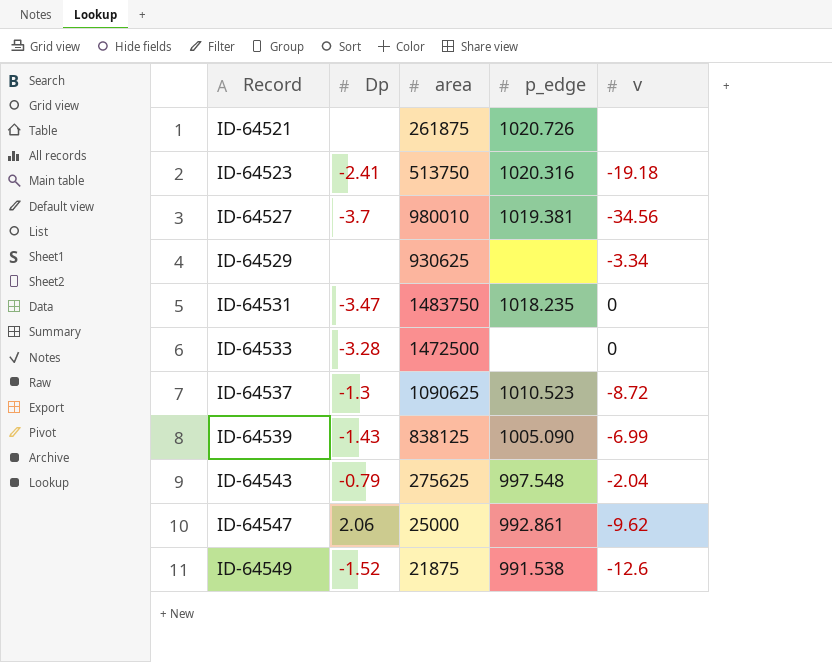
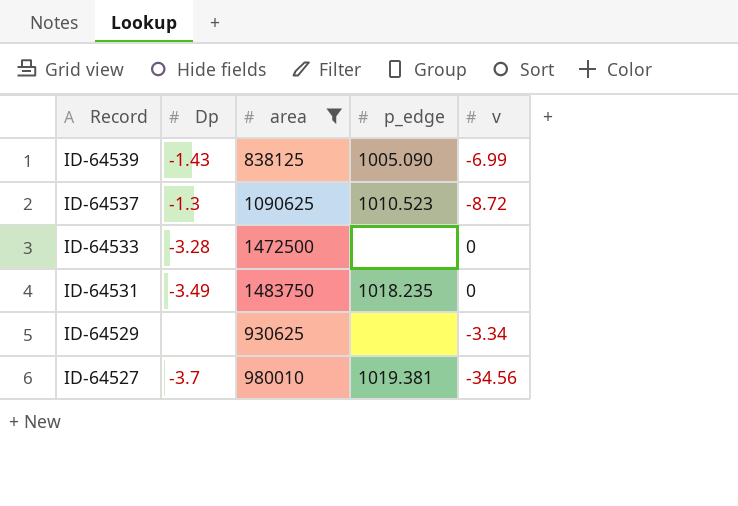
filter: none -> area >= 838125
row order: Record ascending -> Record descending
ID-64531 | Dp: -3.47 -> -3.49

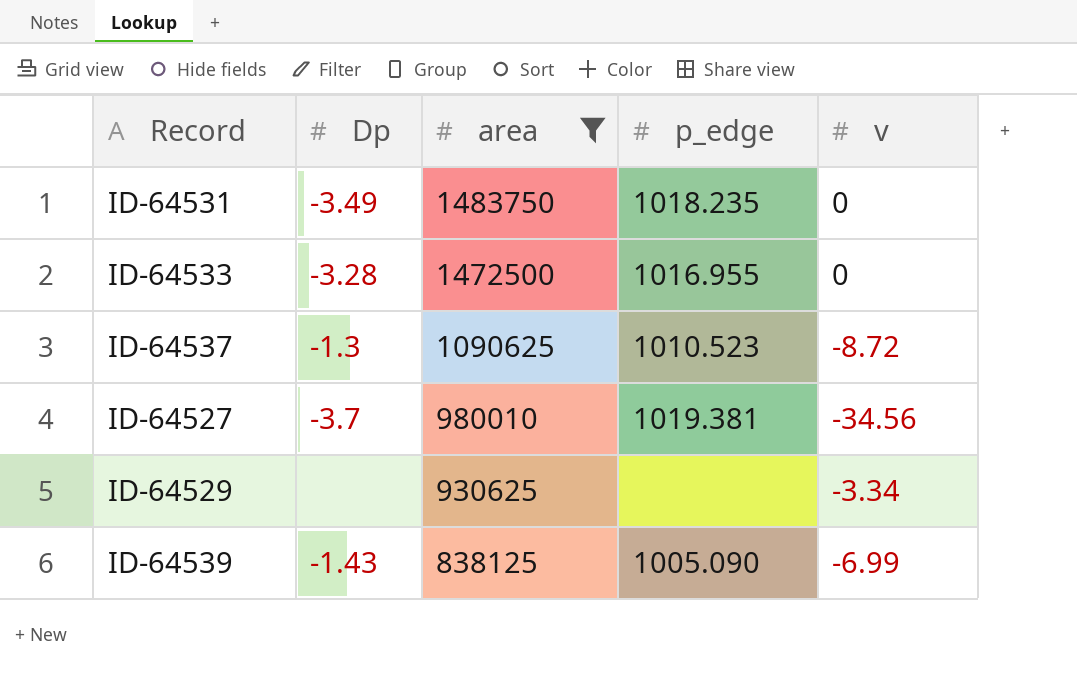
row order: Record descending -> area descending
ID-64533 | p_edge: none -> 1016.955

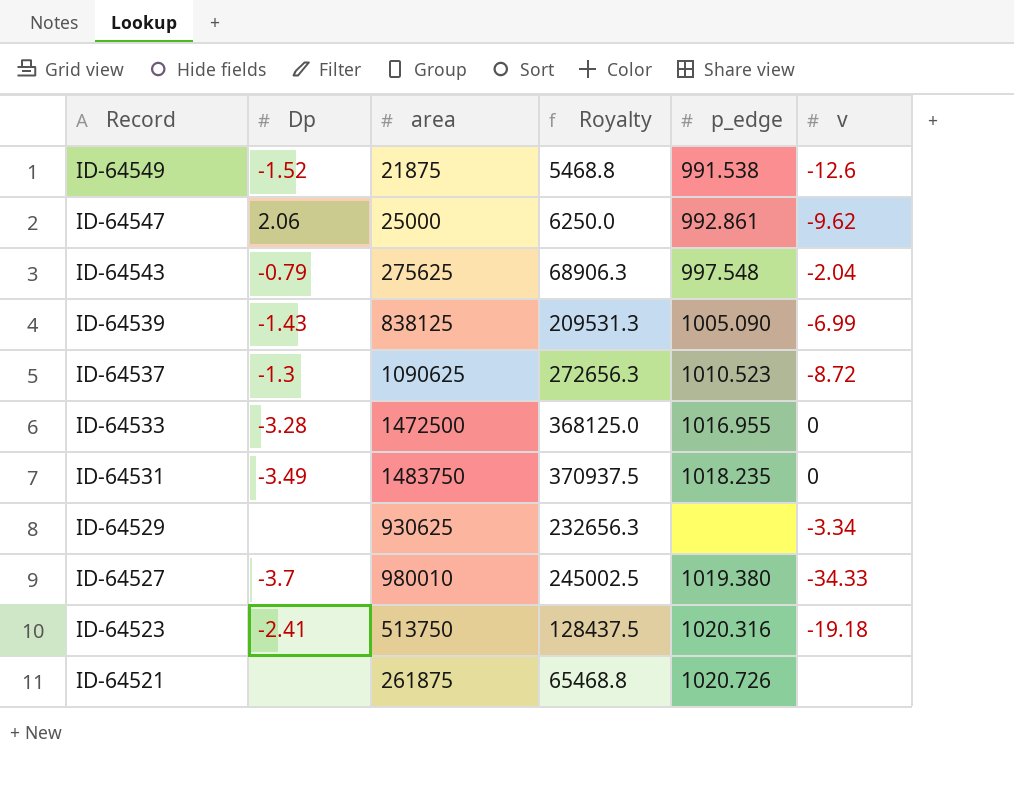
filter: area >= 838125 -> none
row order: area descending -> Record descending
column Royalty | formula: none -> [area] * 0.25
ID-64527 | p_edge: 1019.381 -> 1019.380
ID-64527 | v: -34.56 -> -34.33

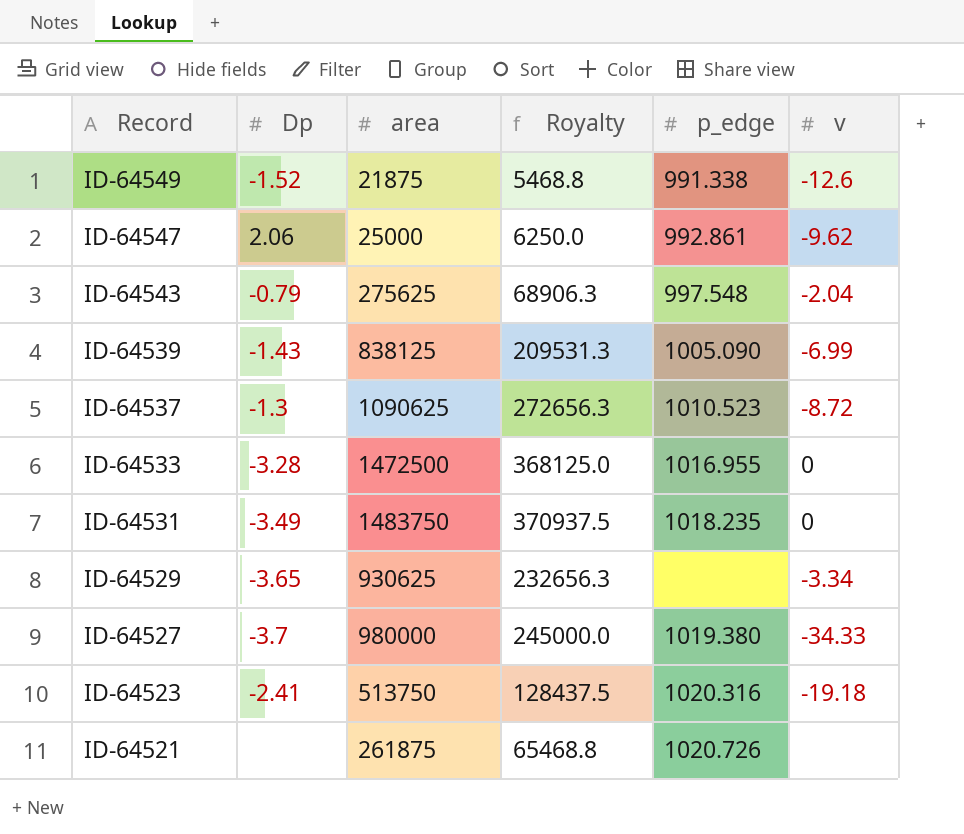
ID-64549 | p_edge: 991.538 -> 991.338
ID-64529 | Dp: none -> -3.65
ID-64527 | area: 980010 -> 980000
ID-64527 | Royalty: 245002.5 -> 245000.0

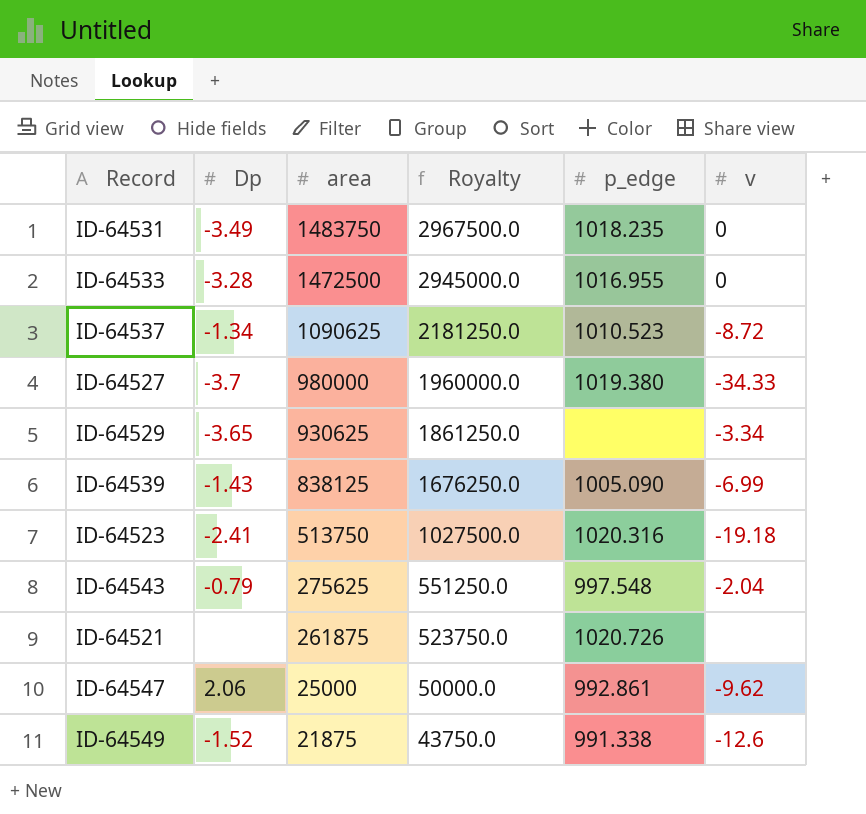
row order: Record descending -> area descending
column Royalty | formula: [area] * 0.25 -> [area] * 2
ID-64537 | Dp: -1.3 -> -1.34

